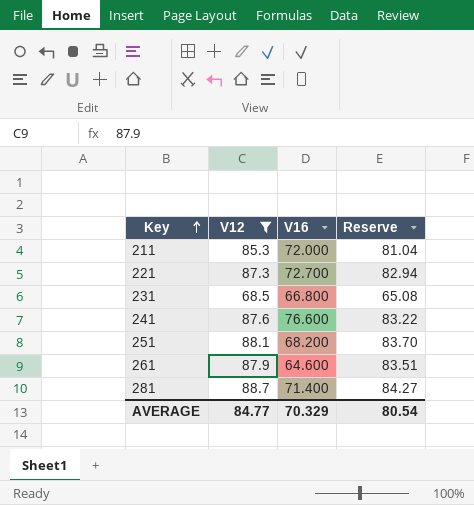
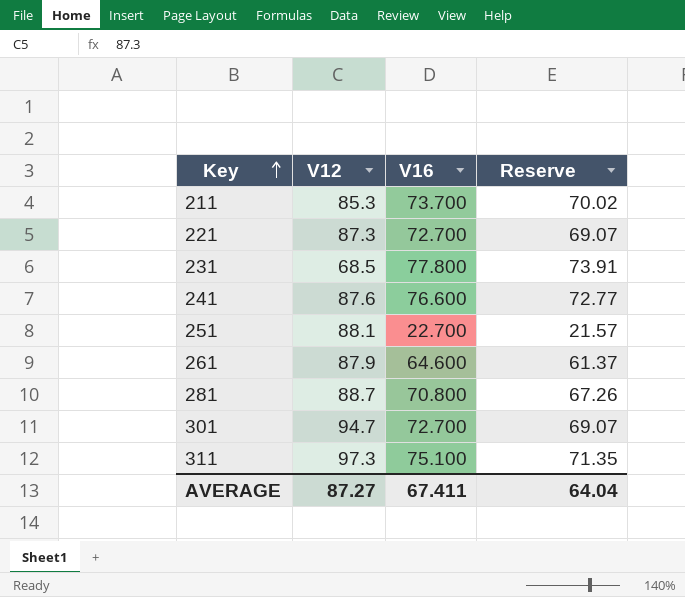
filter: V12 <= 88.7 -> none
column Reserve | formula: [V12] * 0.95 -> [V16] * 0.95
211 | V16: 72.000 -> 73.700
231 | V16: 66.800 -> 77.800
251 | V16: 68.200 -> 22.700
281 | V16: 71.400 -> 70.800
AVERAGE | V12: 84.77 -> 87.27
AVERAGE | V16: 70.329 -> 67.411
AVERAGE | Reserve: 80.54 -> 64.04

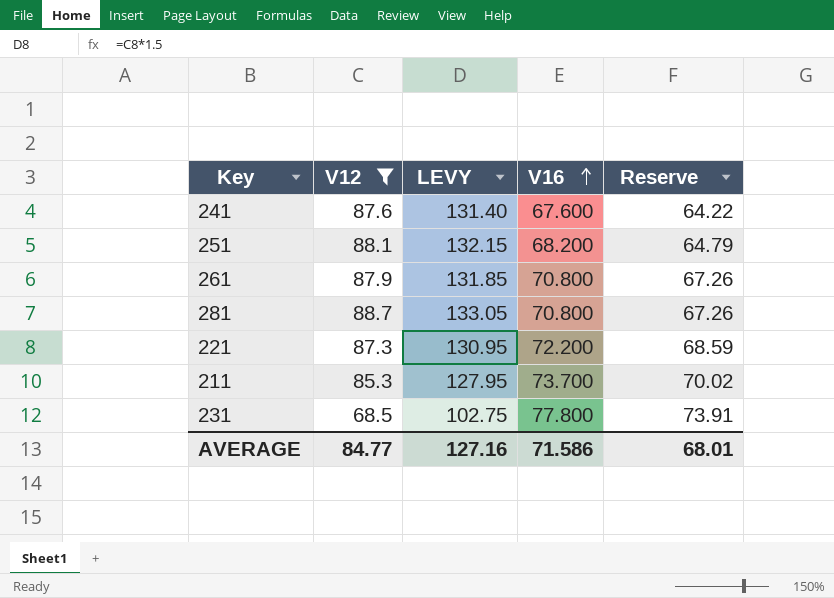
filter: none -> V12 <= 88.7
row order: Key ascending -> V16 ascending
column LEVY | formula: none -> [V12] * 1.5
241 | V16: 76.600 -> 67.600
241 | Reserve: 72.77 -> 64.22
251 | V16: 22.700 -> 68.200
251 | Reserve: 21.57 -> 64.79
261 | V16: 64.600 -> 70.800
261 | Reserve: 61.37 -> 67.26
221 | V16: 72.700 -> 72.200
221 | Reserve: 69.07 -> 68.59
AVERAGE | V12: 87.27 -> 84.77
AVERAGE | V16: 67.411 -> 71.586
AVERAGE | Reserve: 64.04 -> 68.01

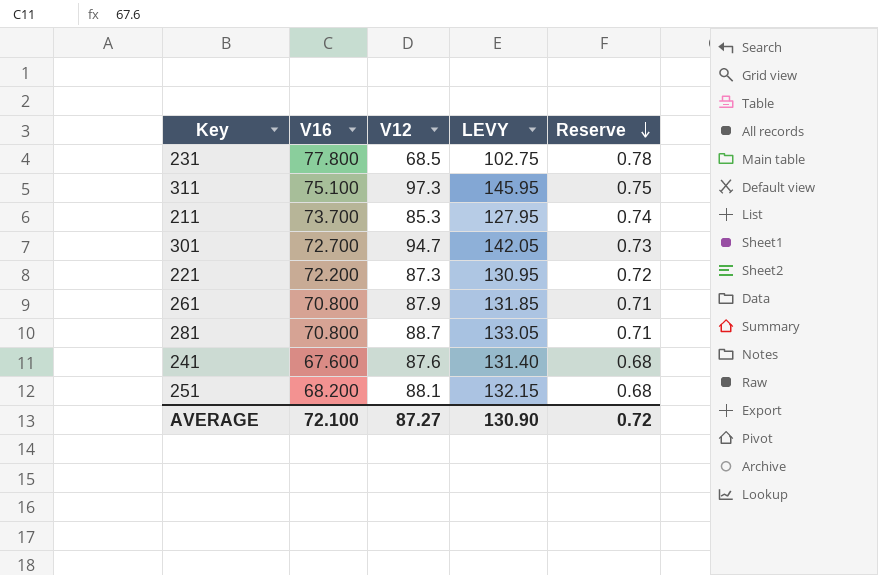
filter: V12 <= 88.7 -> none
row order: V16 ascending -> Reserve descending
column V16 | position: 4 -> 2
column Reserve | formula: [V16] * 0.95 -> [V16] * 0.01
AVERAGE | V16: 71.586 -> 72.100
AVERAGE | V12: 84.77 -> 87.27
AVERAGE | LEVY: 127.16 -> 130.90
AVERAGE | Reserve: 68.01 -> 0.72

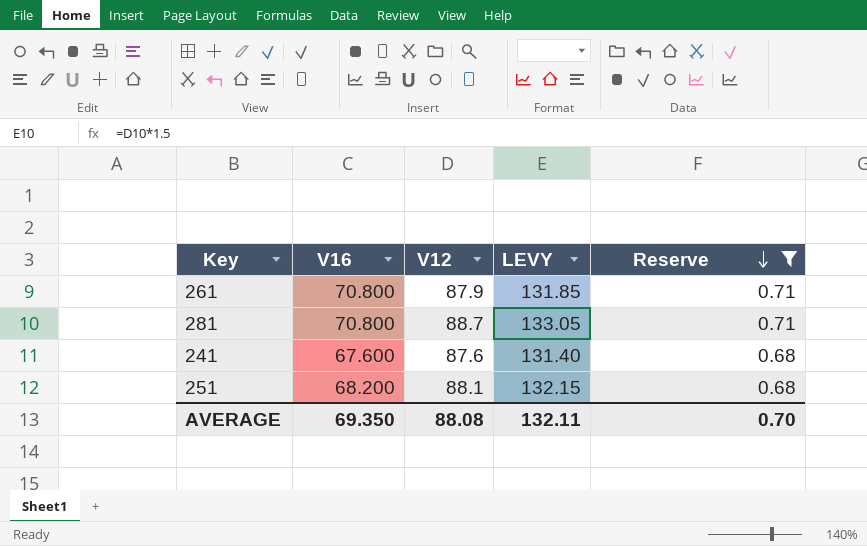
filter: none -> Reserve <= 0.71
AVERAGE | V16: 72.100 -> 69.350
AVERAGE | V12: 87.27 -> 88.08
AVERAGE | LEVY: 130.90 -> 132.11
AVERAGE | Reserve: 0.72 -> 0.70

